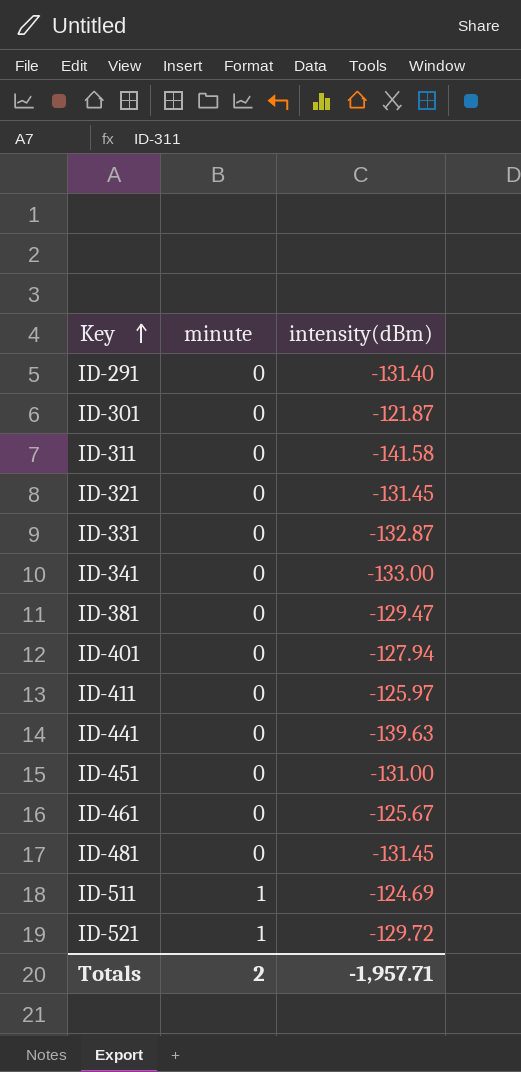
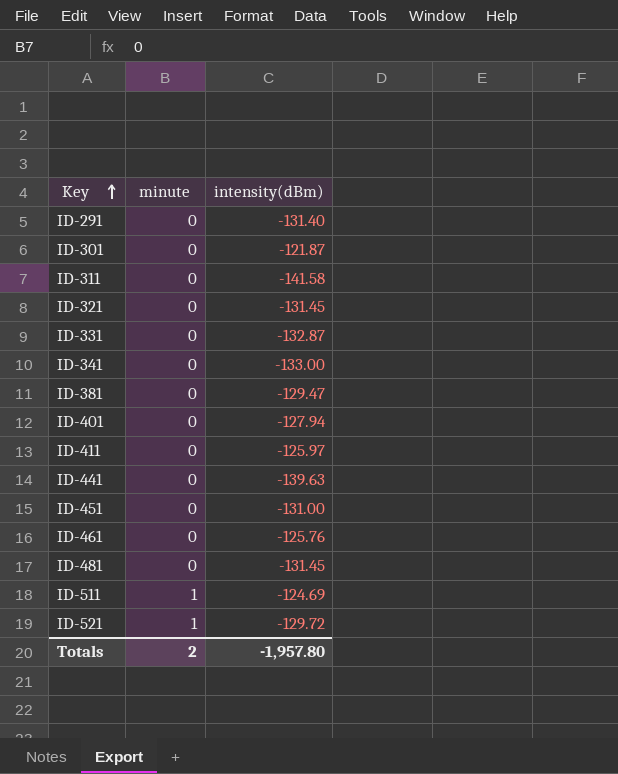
ID-461 | intensity(dBm): -125.67 -> -125.76
Totals | intensity(dBm): -1,957.71 -> -1,957.80

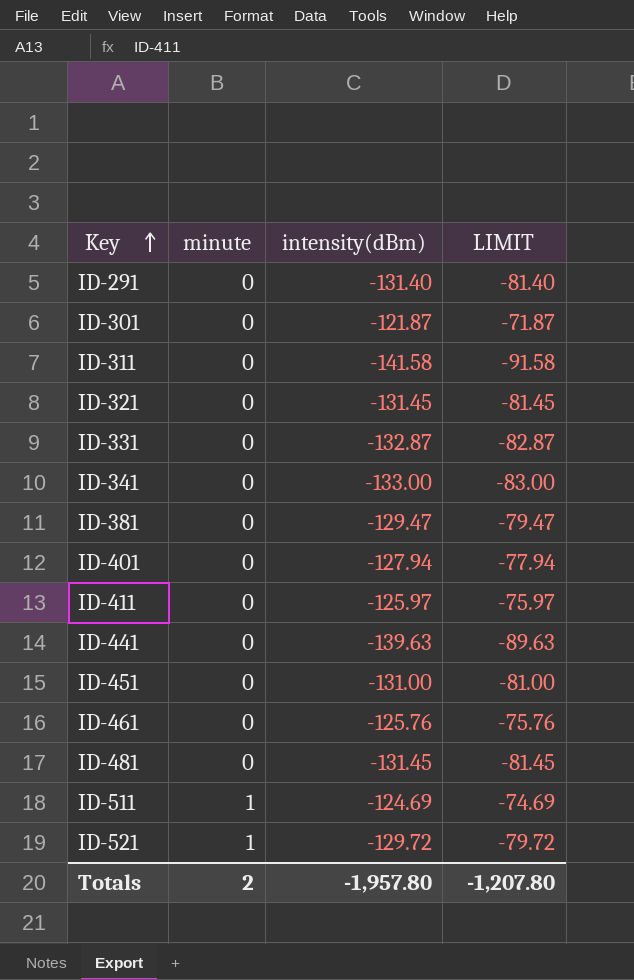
column LIMIT | formula: none -> [intensity(dBm)] + 50

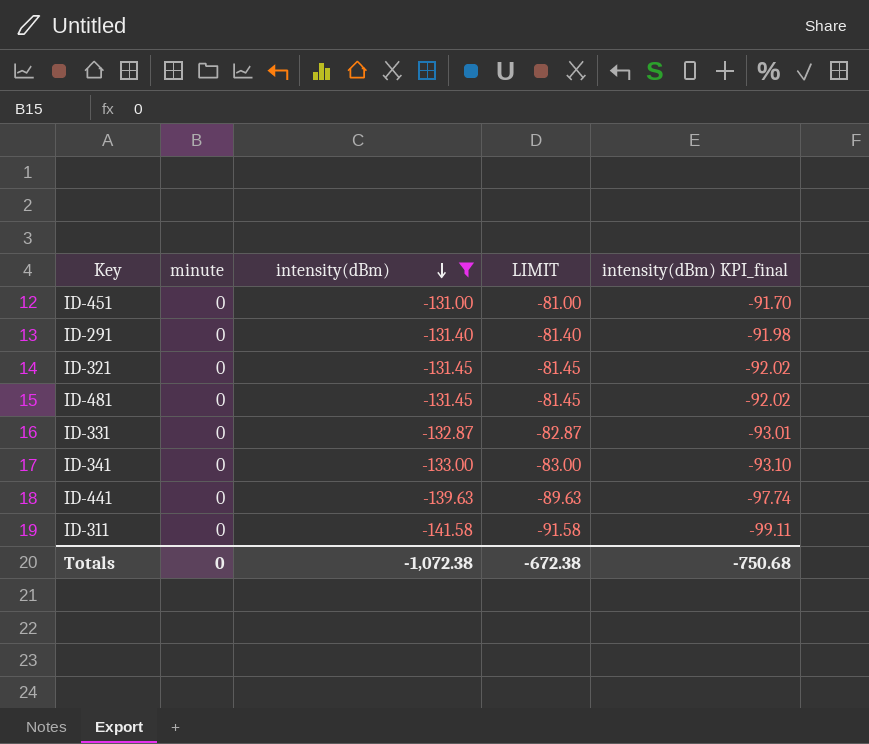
filter: none -> intensity(dBm) <= -131.00
row order: Key ascending -> intensity(dBm) descending
column intensity(dBm) KPI_final | formula: none -> [intensity(dBm)] * 0.7
Totals | minute: 2 -> 0
Totals | intensity(dBm): -1,957.80 -> -1,072.38
Totals | LIMIT: -1,207.80 -> -672.38

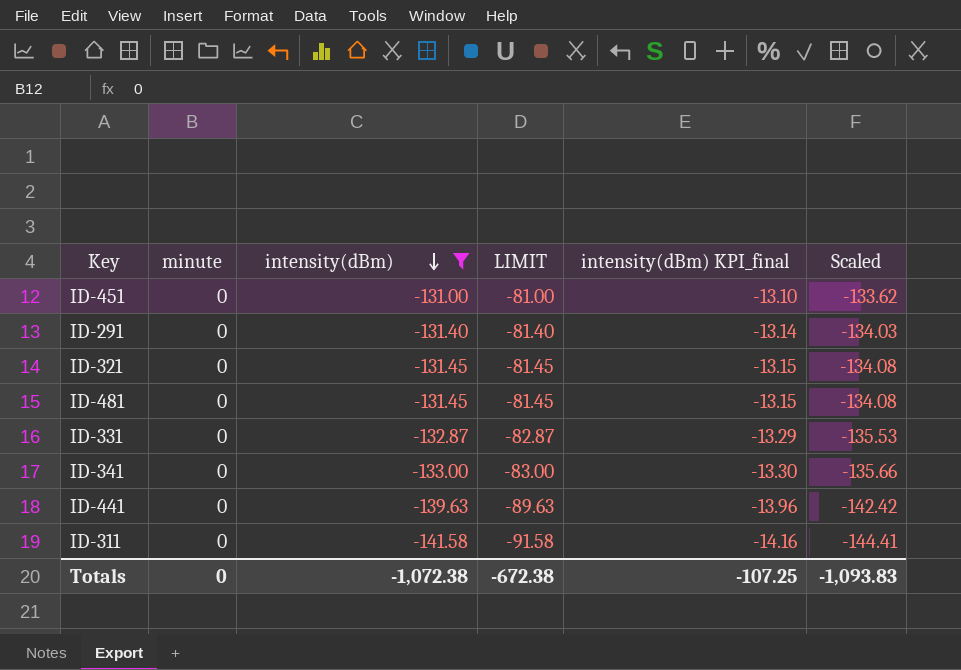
column intensity(dBm) KPI_final | formula: [intensity(dBm)] * 0.7 -> [intensity(dBm)] * 0.1
column Scaled | formula: none -> [intensity(dBm)] * 1.02
Totals | intensity(dBm) KPI_final: -750.68 -> -107.25

